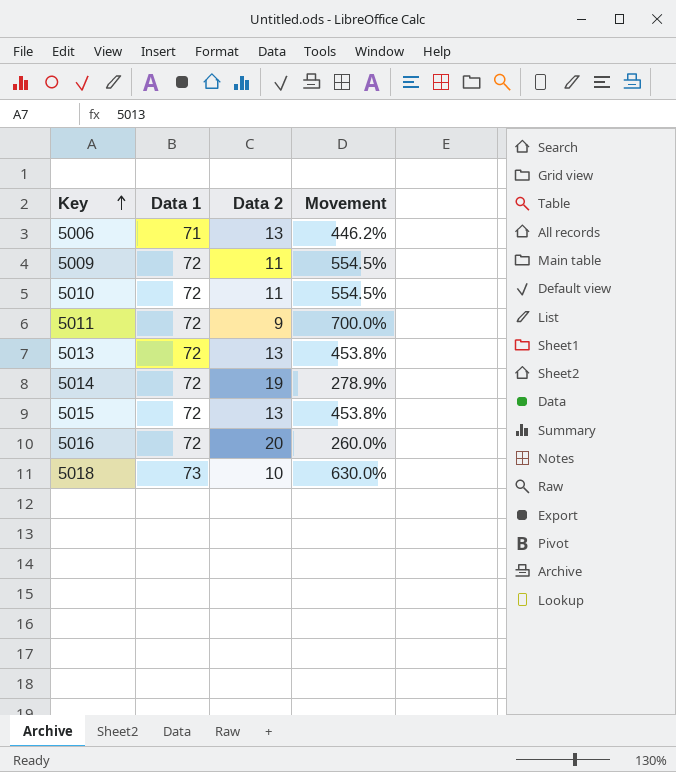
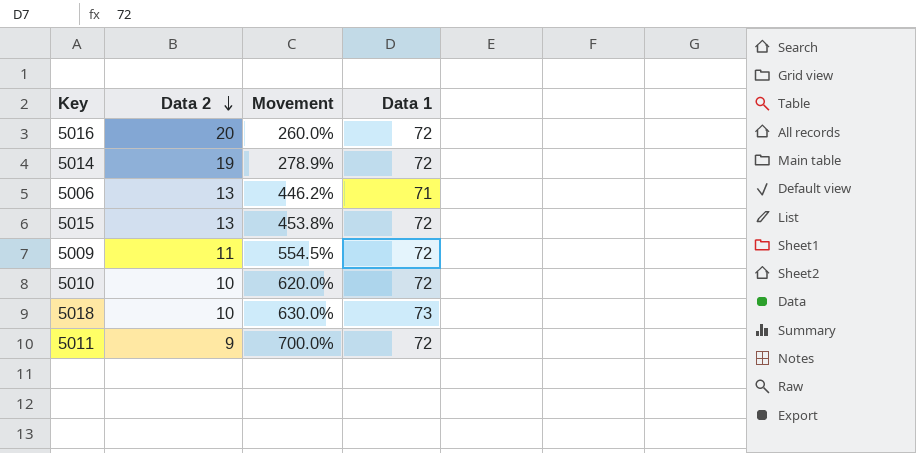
row order: Key ascending -> Data 2 descending
column Data 1 | position: 2 -> 4
row 5013: 72 | 13 | 453.8% -> none
5010 | Data 2: 11 -> 10
5010 | Movement: 554.5% -> 620.0%

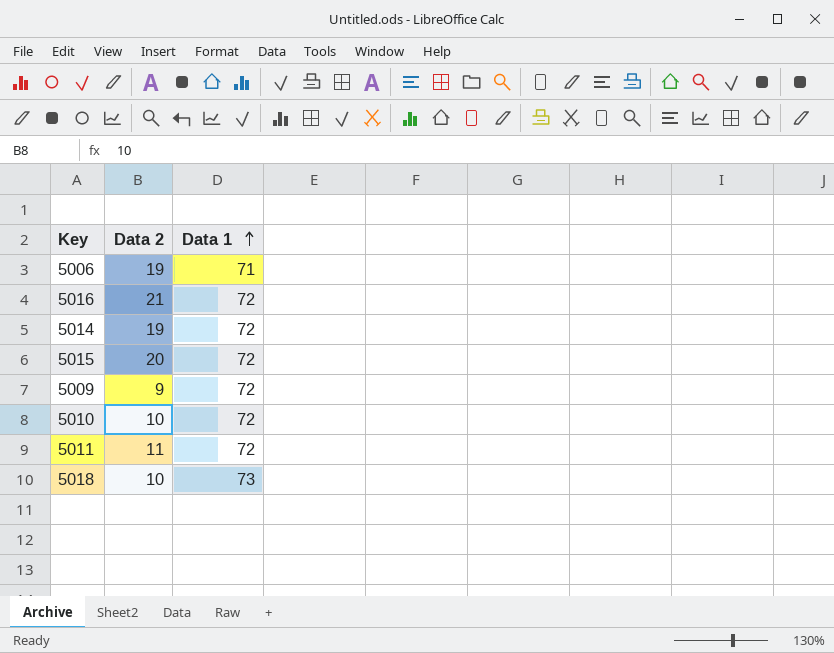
row order: Data 2 descending -> Data 1 ascending
column Movement | formula: ([Data 1] - [Data 2]) / [Data 2] -> none
5006 | Data 2: 13 -> 19
5016 | Data 2: 20 -> 21
5015 | Data 2: 13 -> 20
5009 | Data 2: 11 -> 9
5011 | Data 2: 9 -> 11

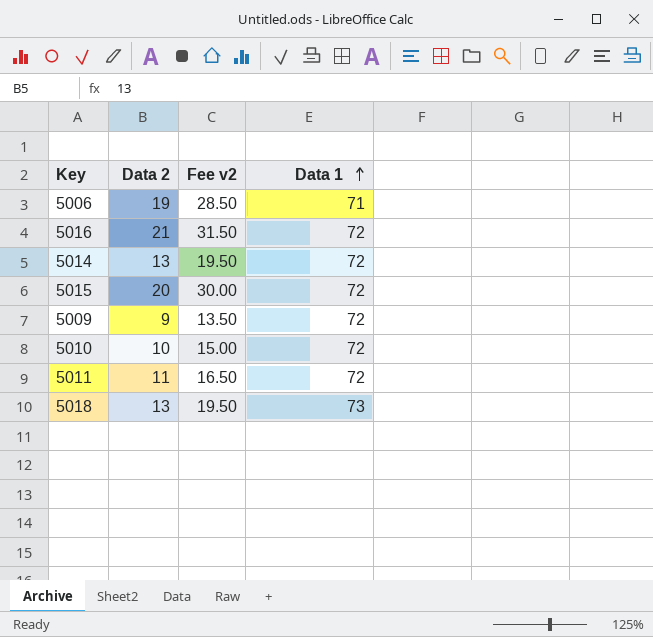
column Fee v2 | formula: none -> [Data 2] * 1.5
5014 | Data 2: 19 -> 13
5018 | Data 2: 10 -> 13

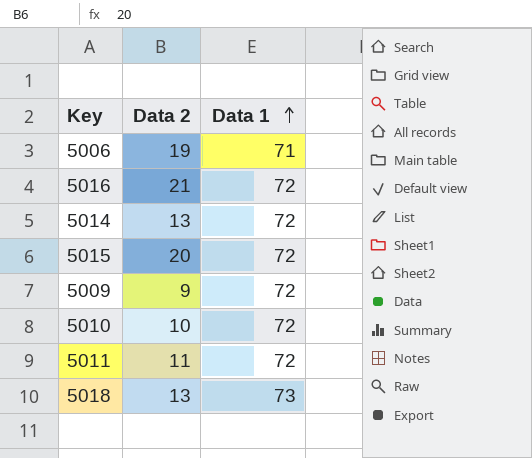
column Fee v2 | formula: [Data 2] * 1.5 -> none

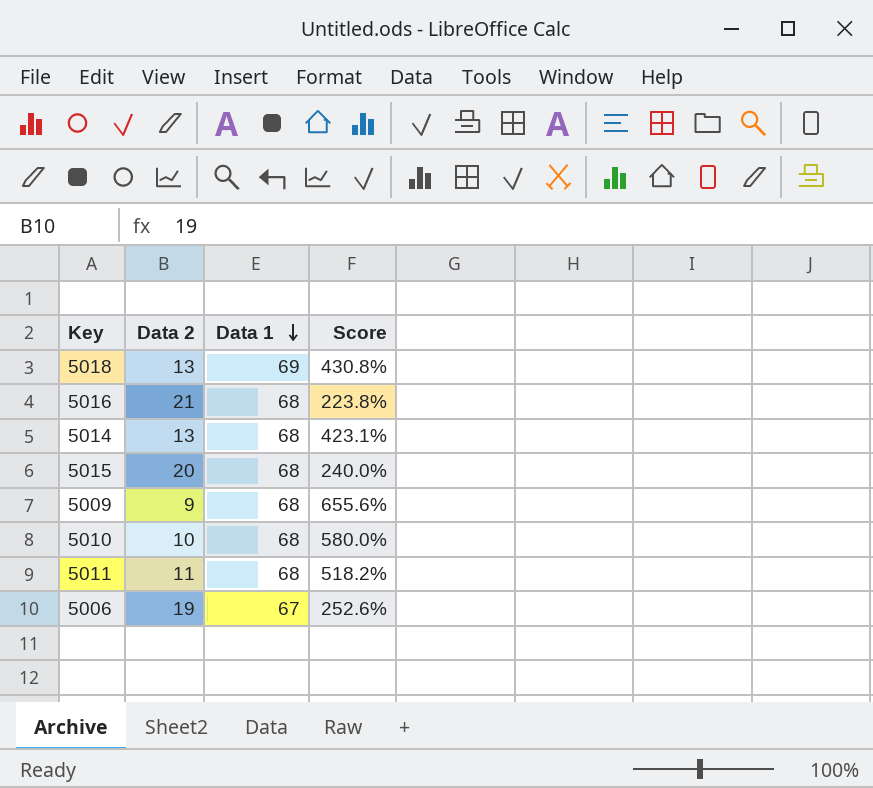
row order: Data 1 ascending -> Data 1 descending
column Score | formula: none -> ([Data 1] - [Data 2]) / [Data 2]
5018 | Data 1: 73 -> 69
5016 | Data 1: 72 -> 68
5014 | Data 1: 72 -> 68
5015 | Data 1: 72 -> 68
5009 | Data 1: 72 -> 68
5010 | Data 1: 72 -> 68
5011 | Data 1: 72 -> 68
5006 | Data 1: 71 -> 67

